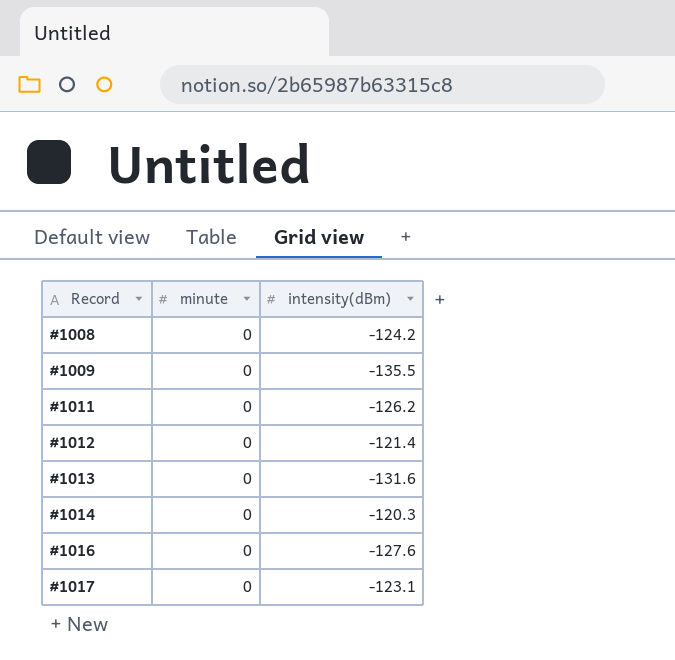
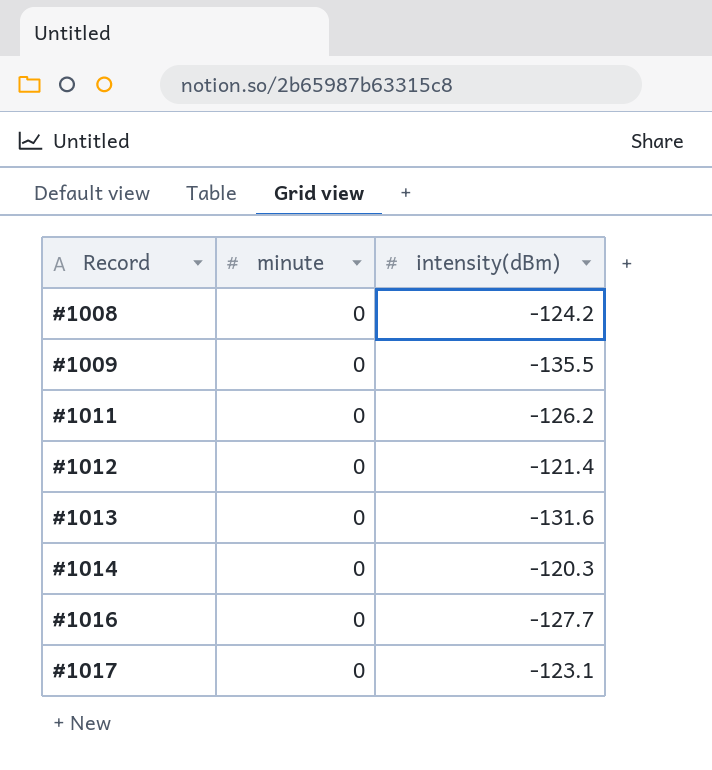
#1016 | intensity(dBm): -127.6 -> -127.7

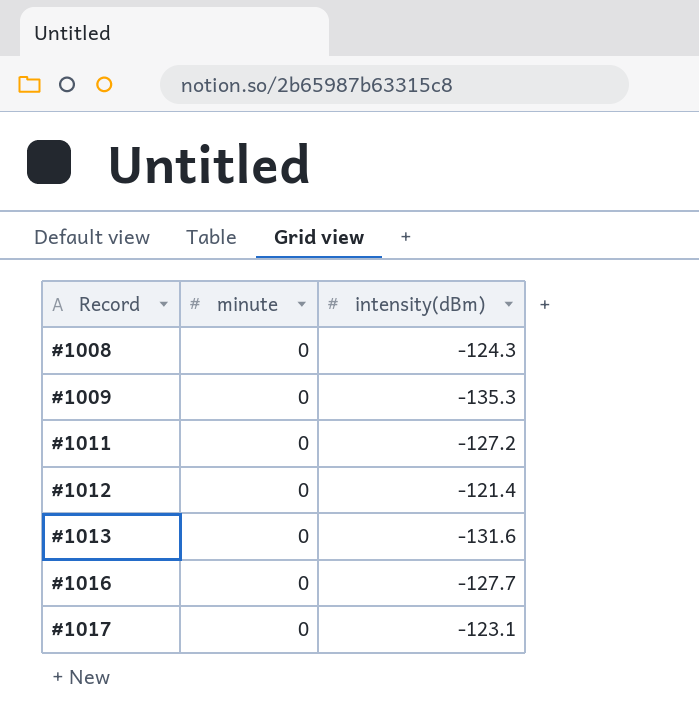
row #1014: 0 | -120.3 -> none
#1008 | intensity(dBm): -124.2 -> -124.3
#1009 | intensity(dBm): -135.5 -> -135.3
#1011 | intensity(dBm): -126.2 -> -127.2

